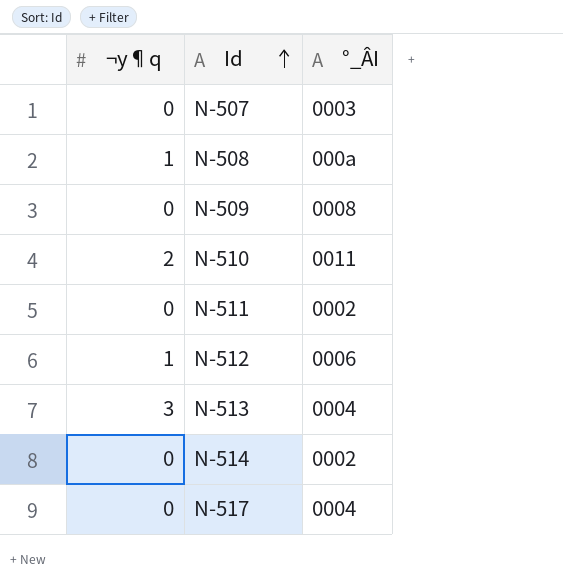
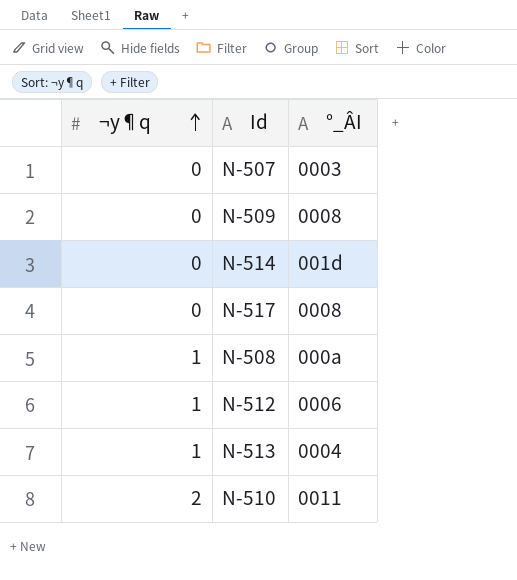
row order: Id ascending -> ¬y¶q ascending
row N-511: 0 | 0002 -> none
N-514 | °_ÂI: 0002 -> 001d
N-517 | °_ÂI: 0004 -> 0008
N-513 | ¬y¶q: 3 -> 1

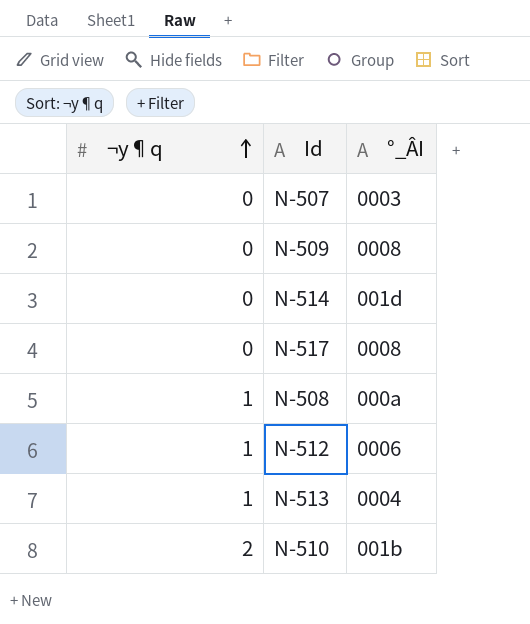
N-510 | °_ÂI: 0011 -> 001b

